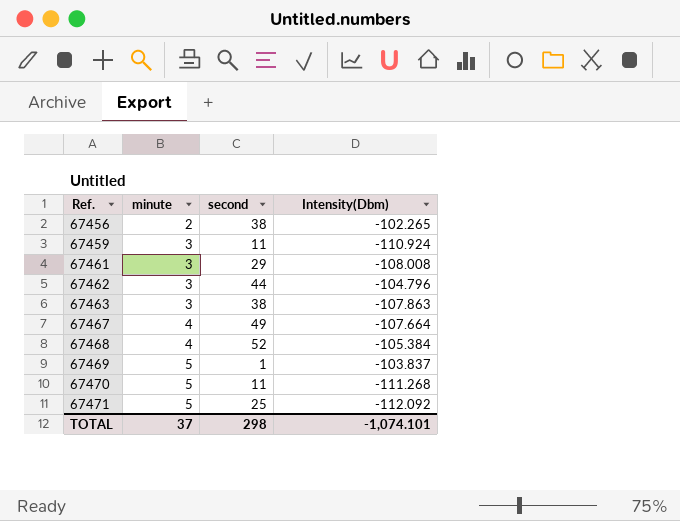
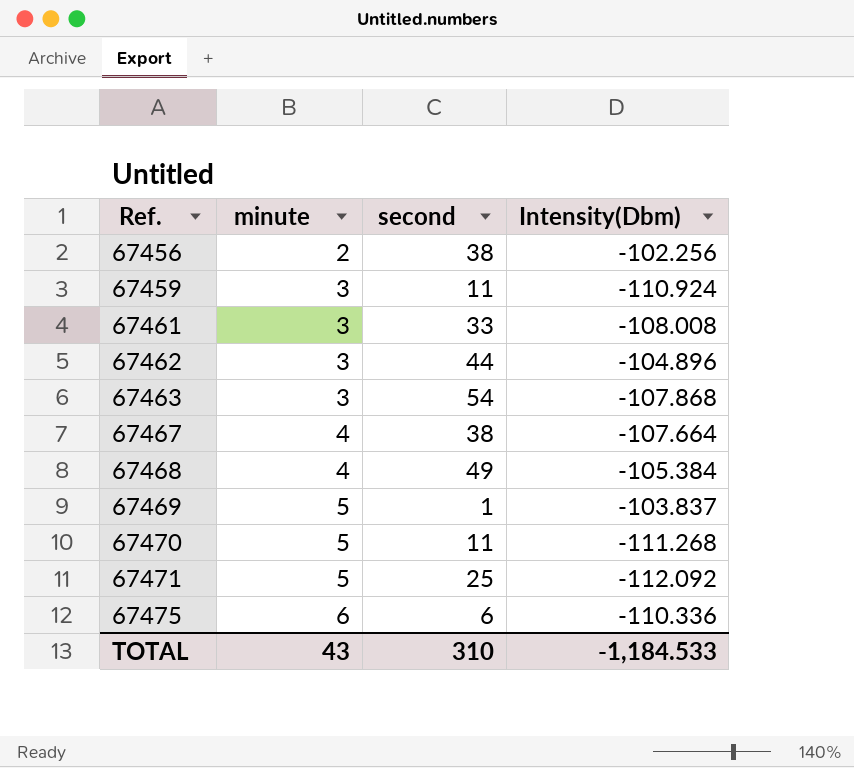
67456 | Intensity(Dbm): -102.265 -> -102.256
67461 | second: 29 -> 33
67462 | Intensity(Dbm): -104.796 -> -104.896
67463 | second: 38 -> 54
67463 | Intensity(Dbm): -107.863 -> -107.868
67467 | second: 49 -> 38
67468 | second: 52 -> 49
row 67475: none -> 6 | 6 | -110.336
TOTAL | minute: 37 -> 43
TOTAL | second: 298 -> 310
TOTAL | Intensity(Dbm): -1,074.101 -> -1,184.533

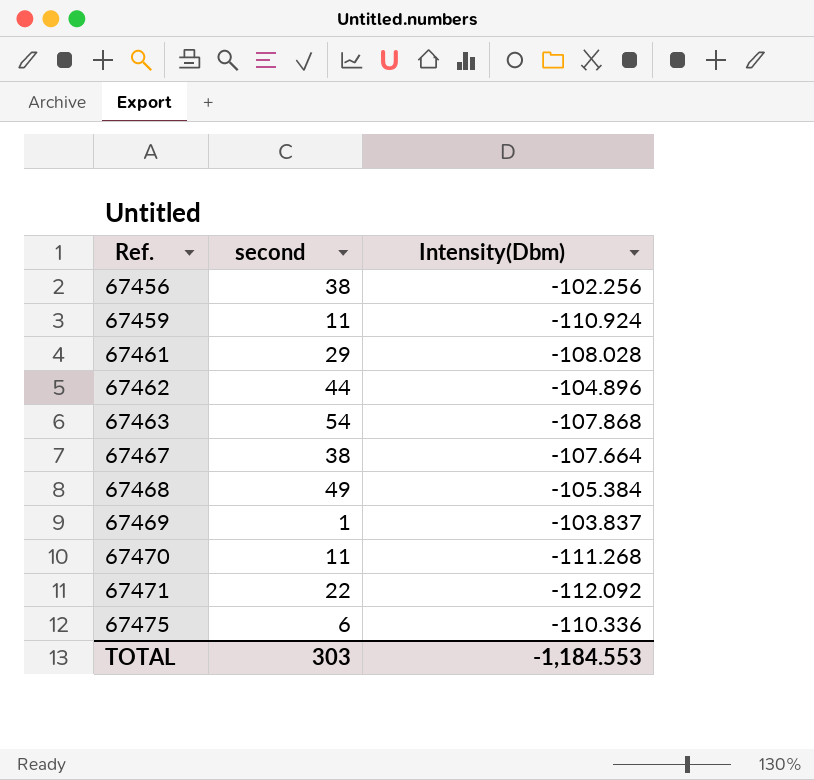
column minute | position: 2 -> none
67461 | second: 33 -> 29
67461 | Intensity(Dbm): -108.008 -> -108.028
67471 | second: 25 -> 22
TOTAL | second: 310 -> 303
TOTAL | Intensity(Dbm): -1,184.533 -> -1,184.553

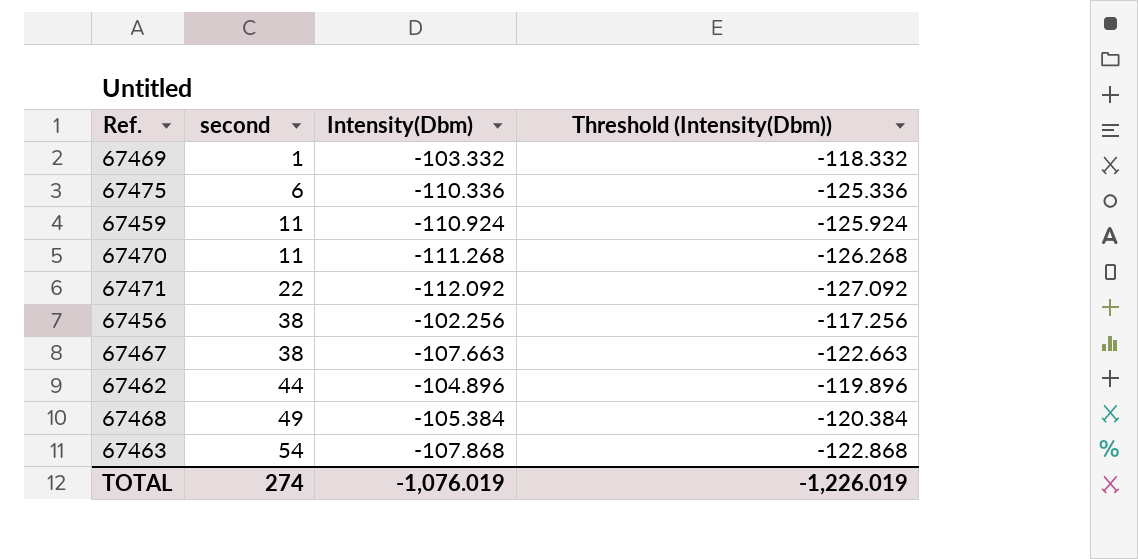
row order: Ref. ascending -> second ascending
column Threshold (Intensity(Dbm)) | formula: none -> [Intensity(Dbm)] - 15
row 67461: 29 | -108.028 -> none
67469 | Intensity(Dbm): -103.837 -> -103.332
67467 | Intensity(Dbm): -107.664 -> -107.663
TOTAL | second: 303 -> 274
TOTAL | Intensity(Dbm): -1,184.553 -> -1,076.019

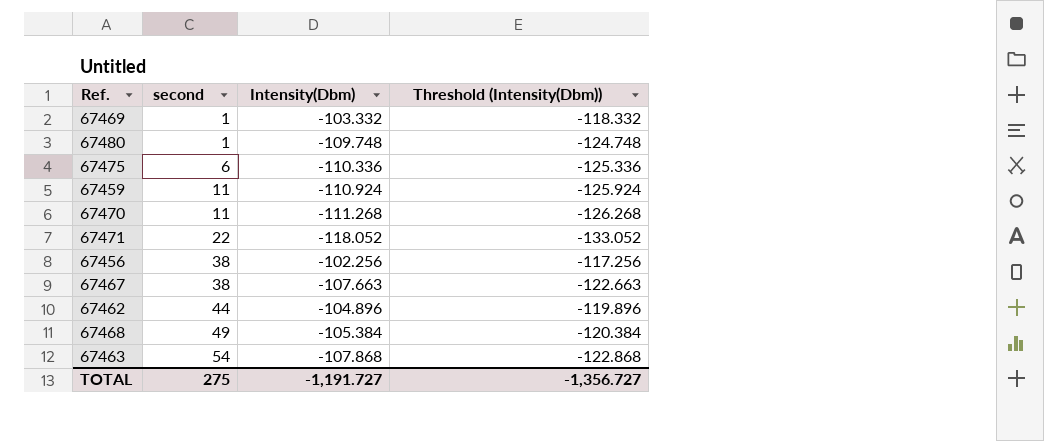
row 67480: none -> 1 | -109.748 | -124.748
67471 | Intensity(Dbm): -112.092 -> -118.052
67471 | Threshold (Intensity(Dbm)): -127.092 -> -133.052
TOTAL | second: 274 -> 275
TOTAL | Intensity(Dbm): -1,076.019 -> -1,191.727
TOTAL | Threshold (Intensity(Dbm)): -1,226.019 -> -1,356.727

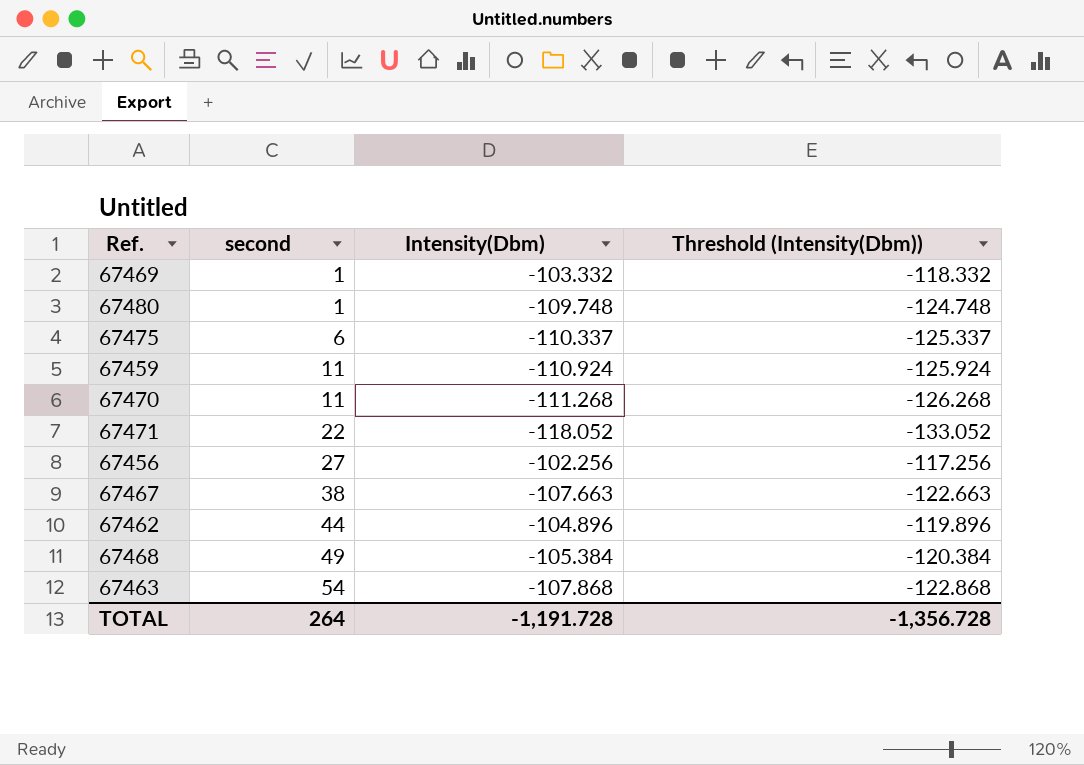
67475 | Intensity(Dbm): -110.336 -> -110.337
67475 | Threshold (Intensity(Dbm)): -125.336 -> -125.337
67456 | second: 38 -> 27
TOTAL | second: 275 -> 264
TOTAL | Intensity(Dbm): -1,191.727 -> -1,191.728
TOTAL | Threshold (Intensity(Dbm)): -1,356.727 -> -1,356.728

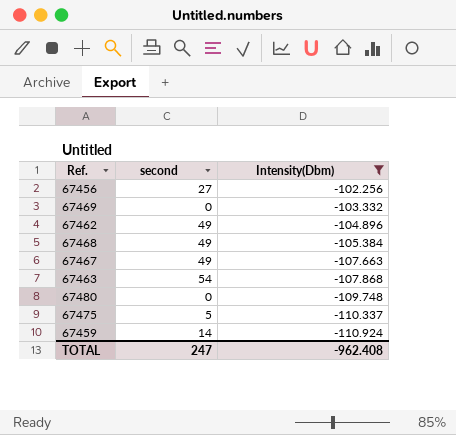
filter: none -> Intensity(Dbm) >= -110.924
row order: second ascending -> Intensity(Dbm) descending
column Threshold (Intensity(Dbm)) | formula: [Intensity(Dbm)] - 15 -> none
67469 | second: 1 -> 0
67462 | second: 44 -> 49
67467 | second: 38 -> 49
67480 | second: 1 -> 0
67475 | second: 6 -> 5
67459 | second: 11 -> 14
TOTAL | second: 264 -> 247
TOTAL | Intensity(Dbm): -1,191.728 -> -962.408

